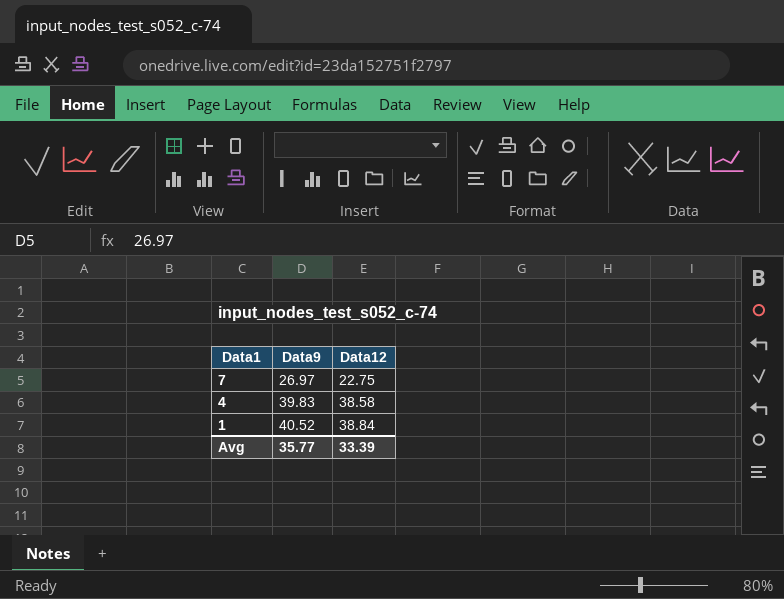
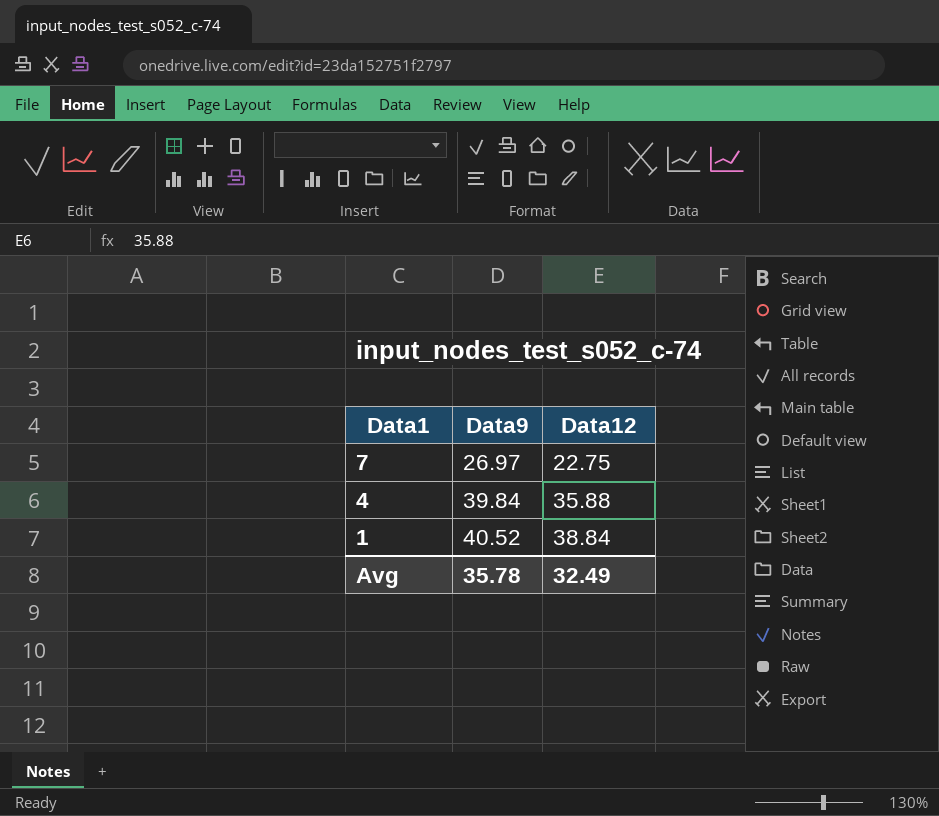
4 | Data9: 39.83 -> 39.84
4 | Data12: 38.58 -> 35.88
Avg | Data9: 35.77 -> 35.78
Avg | Data12: 33.39 -> 32.49

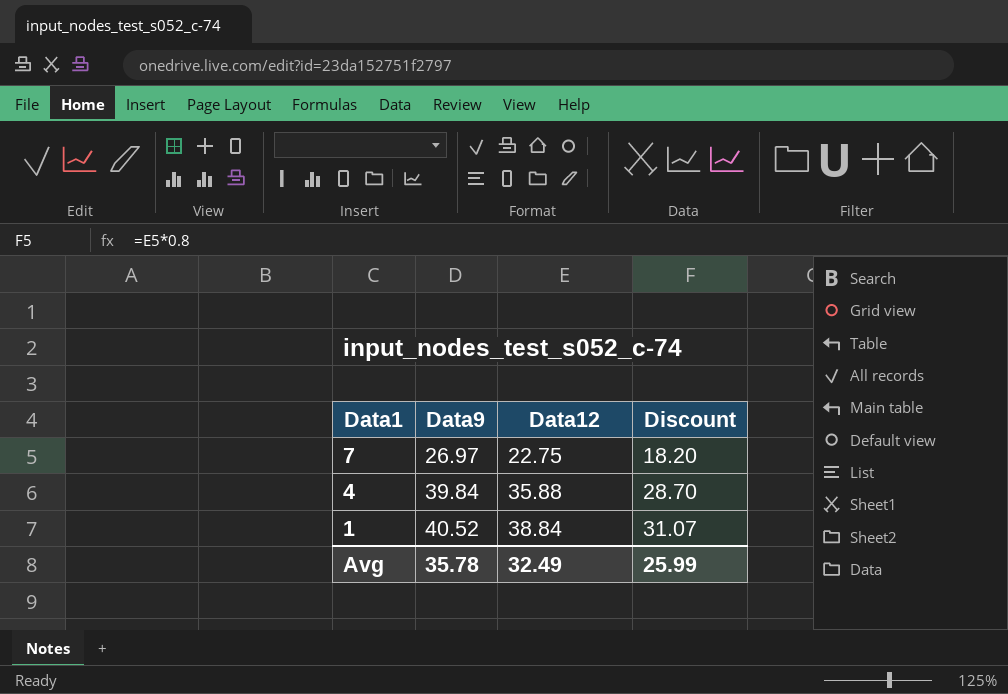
column Discount | formula: none -> [Data12] * 0.8

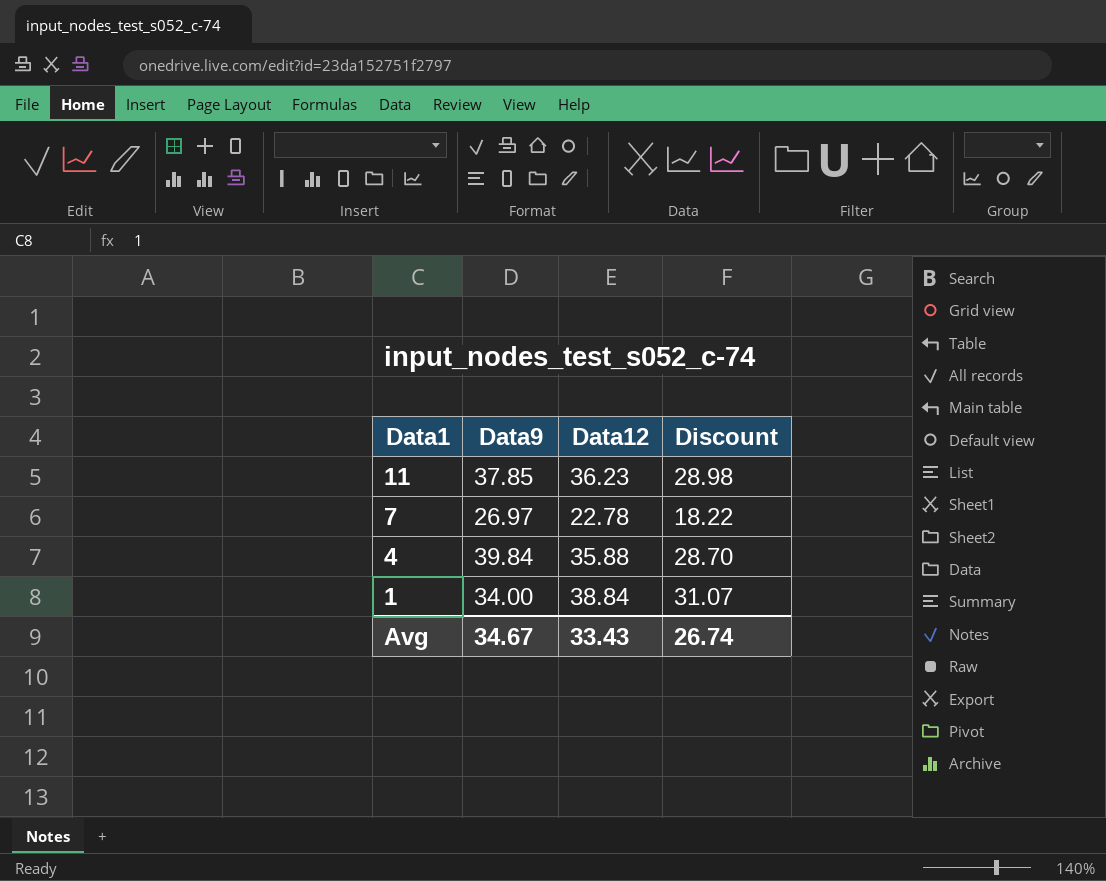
row 11: none -> 37.85 | 36.23 | 28.98
7 | Data12: 22.75 -> 22.78
7 | Discount: 18.20 -> 18.22
1 | Data9: 40.52 -> 34.00
Avg | Data9: 35.78 -> 34.67
Avg | Data12: 32.49 -> 33.43
Avg | Discount: 25.99 -> 26.74

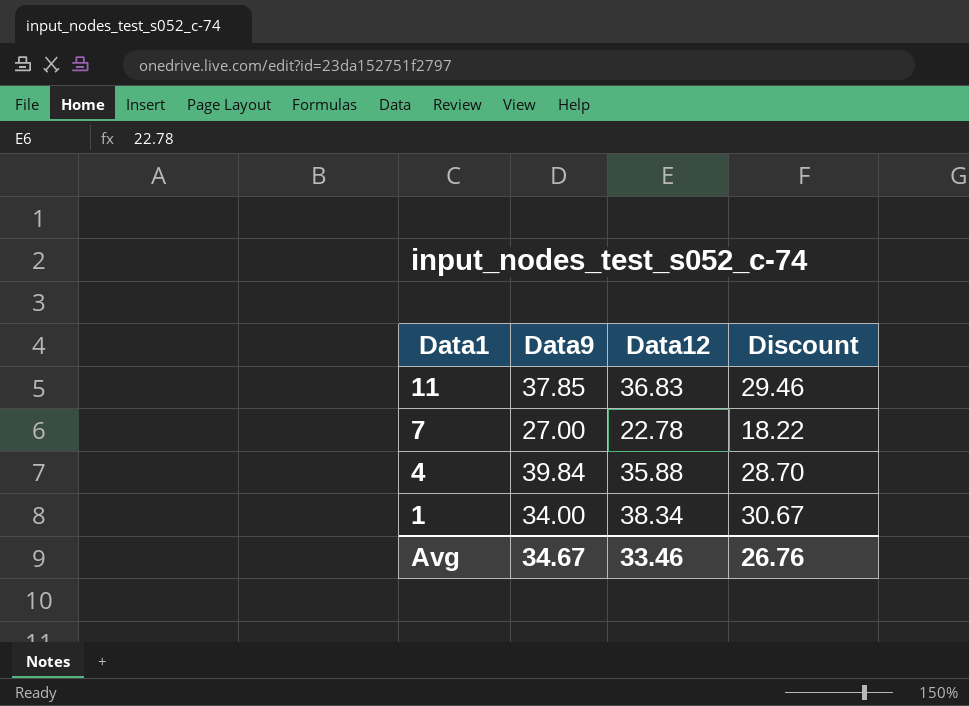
11 | Data12: 36.23 -> 36.83
11 | Discount: 28.98 -> 29.46
7 | Data9: 26.97 -> 27.00
1 | Data12: 38.84 -> 38.34
1 | Discount: 31.07 -> 30.67
Avg | Data12: 33.43 -> 33.46
Avg | Discount: 26.74 -> 26.76

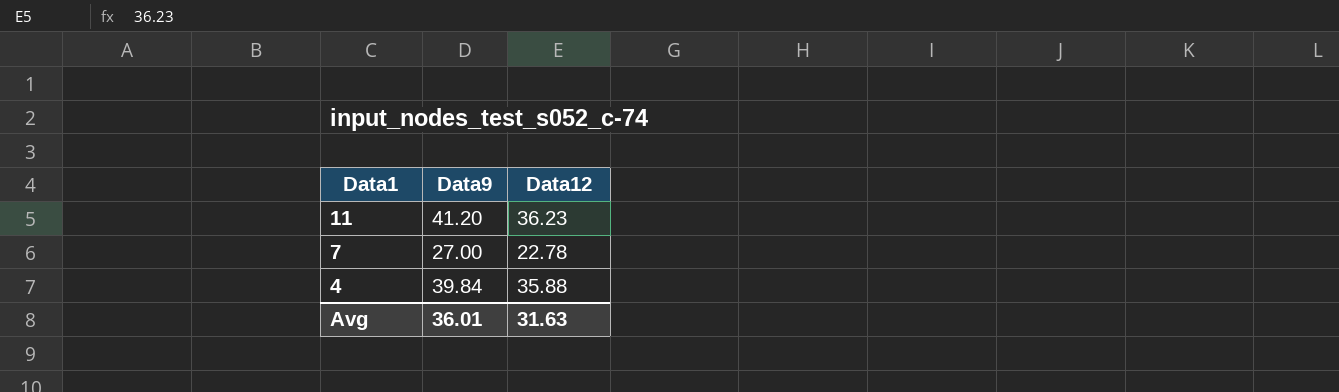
column Discount | formula: [Data12] * 0.8 -> none
row 1: 34.00 | 38.34 | 30.67 -> none
11 | Data9: 37.85 -> 41.20
11 | Data12: 36.83 -> 36.23
Avg | Data9: 34.67 -> 36.01
Avg | Data12: 33.46 -> 31.63

